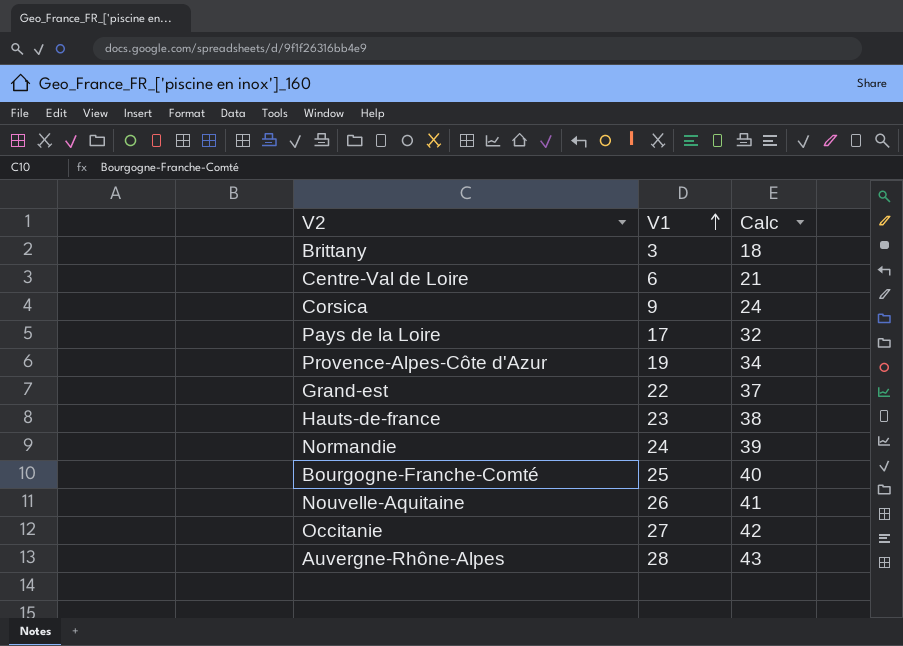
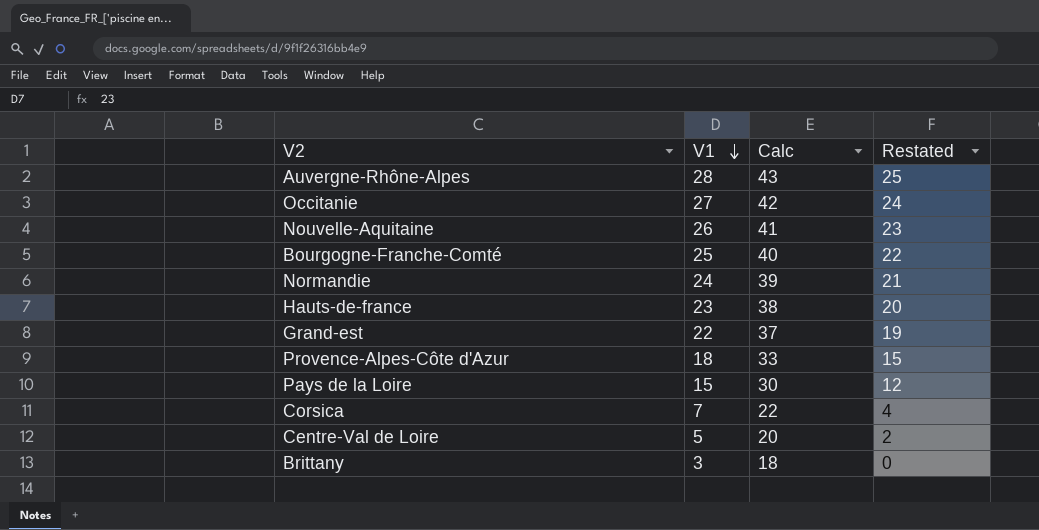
row order: V1 ascending -> V1 descending
column Restated | formula: none -> [V1] - 3
Provence-Alpes-Côte d'Azur | V1: 19 -> 18
Provence-Alpes-Côte d'Azur | Calc: 34 -> 33
Pays de la Loire | V1: 17 -> 15
Pays de la Loire | Calc: 32 -> 30
Corsica | V1: 9 -> 7
Corsica | Calc: 24 -> 22
Centre-Val de Loire | V1: 6 -> 5
Centre-Val de Loire | Calc: 21 -> 20

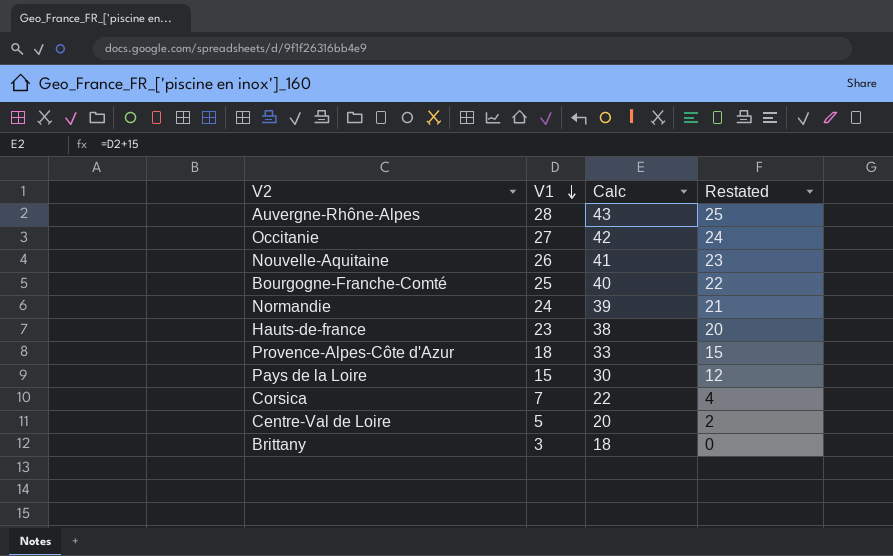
row Grand-est: 22 | 37 | 19 -> none

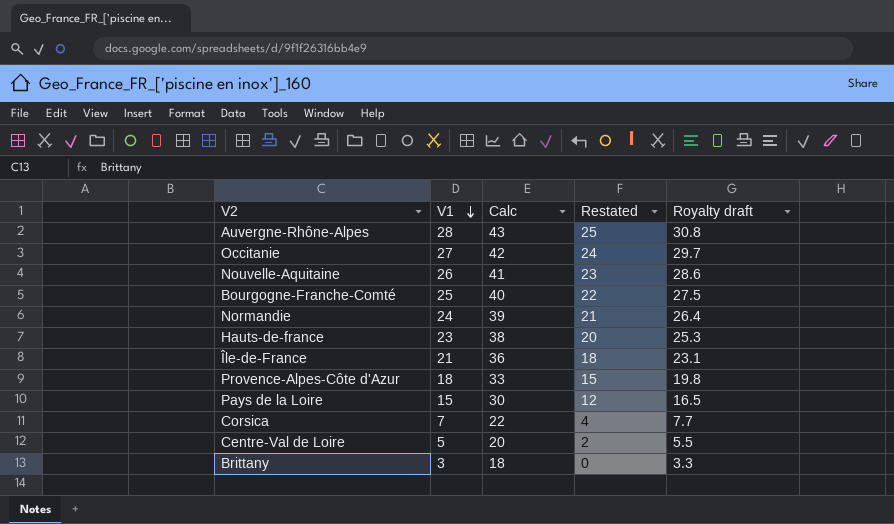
column Royalty draft | formula: none -> [V1] * 1.1
row Île-de-France: none -> 21 | 36 | 18 | 23.1

